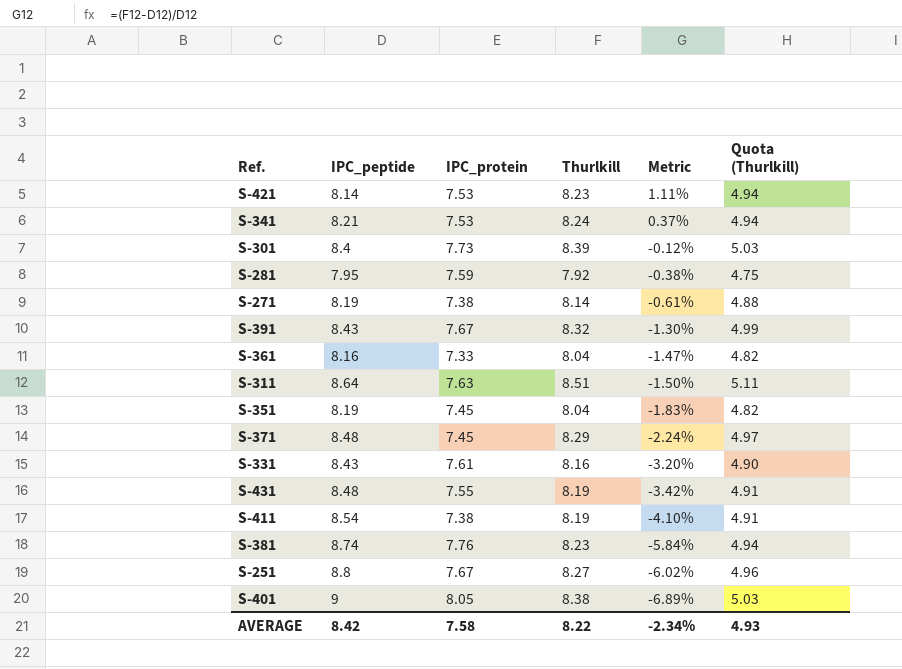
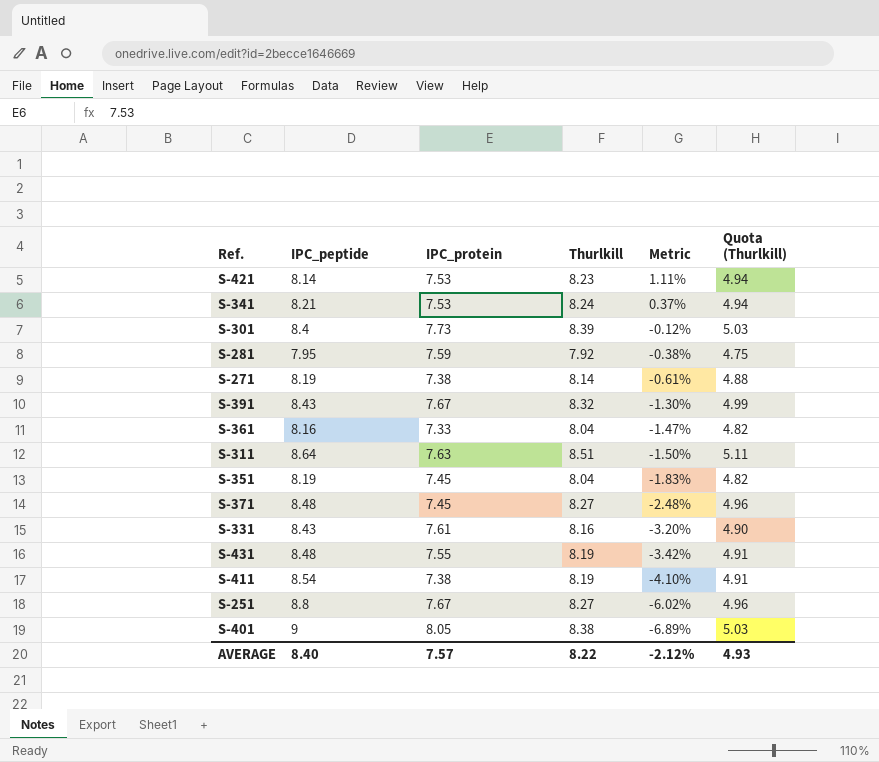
row S-381: 8.74 | 7.76 | 8.23 | -5.84% | 4.94 -> none
S-371 | Thurlkill: 8.29 -> 8.27
S-371 | Metric: -2.24% -> -2.48%
S-371 | Quota (Thurlkill): 4.97 -> 4.96
AVERAGE | IPC_peptide: 8.42 -> 8.40
AVERAGE | IPC_protein: 7.58 -> 7.57
AVERAGE | Metric: -2.34% -> -2.12%

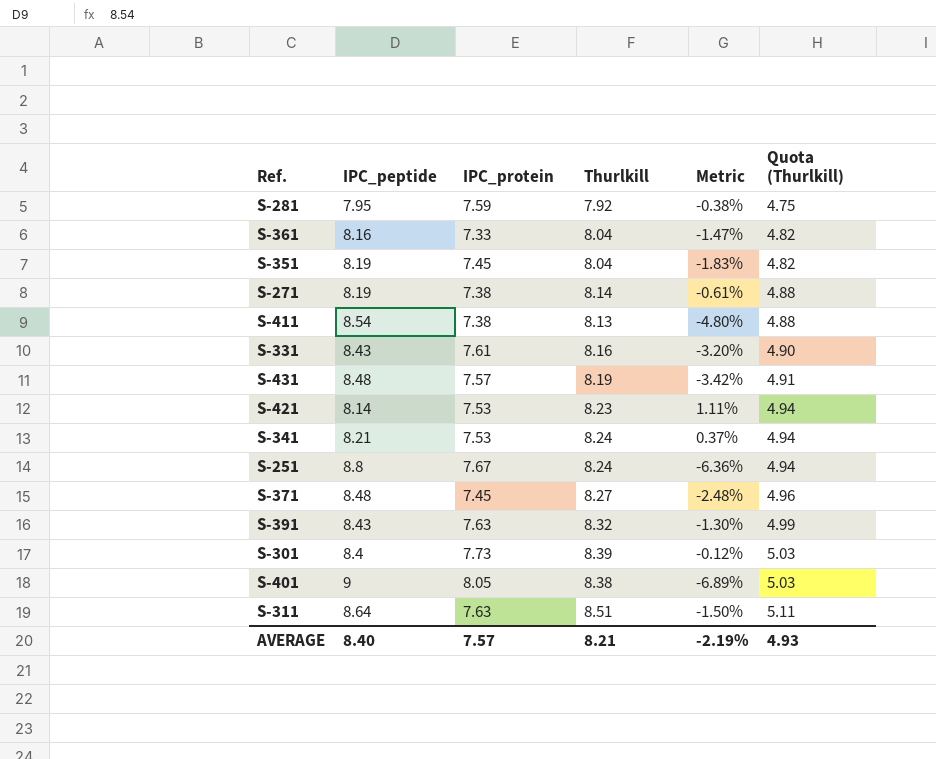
row order: Metric descending -> Quota (Thurlkill) ascending
S-411 | Thurlkill: 8.19 -> 8.13
S-411 | Metric: -4.10% -> -4.80%
S-411 | Quota (Thurlkill): 4.91 -> 4.88
S-431 | IPC_protein: 7.55 -> 7.57
S-251 | Thurlkill: 8.27 -> 8.24
S-251 | Metric: -6.02% -> -6.36%
S-251 | Quota (Thurlkill): 4.96 -> 4.94
S-391 | IPC_protein: 7.67 -> 7.63
AVERAGE | Thurlkill: 8.22 -> 8.21
AVERAGE | Metric: -2.12% -> -2.19%

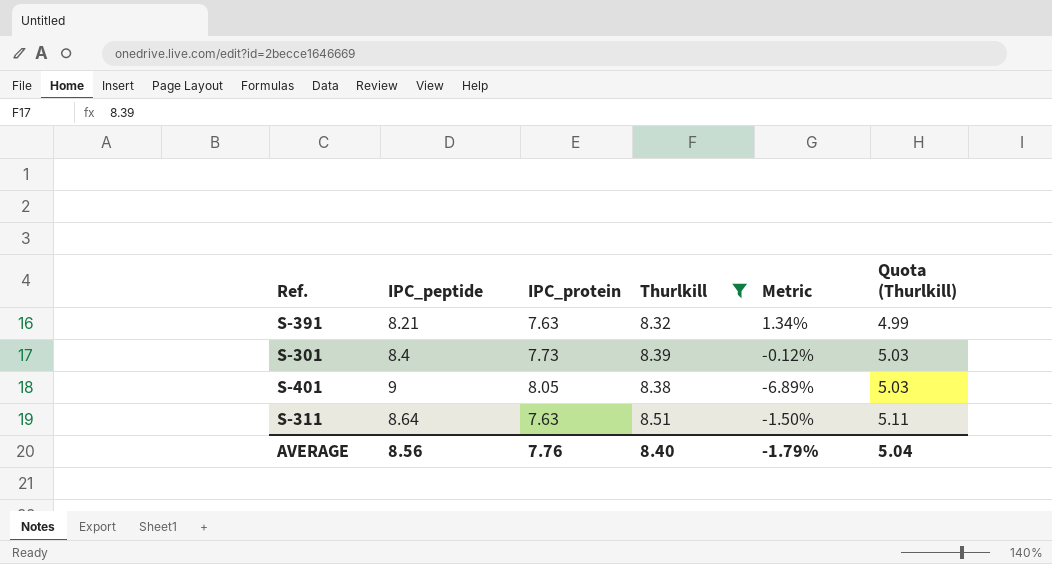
filter: none -> Thurlkill >= 8.32
S-391 | IPC_peptide: 8.43 -> 8.21
S-391 | Metric: -1.30% -> 1.34%
AVERAGE | IPC_peptide: 8.40 -> 8.56
AVERAGE | IPC_protein: 7.57 -> 7.76
AVERAGE | Thurlkill: 8.21 -> 8.40
AVERAGE | Metric: -2.19% -> -1.79%
AVERAGE | Quota (Thurlkill): 4.93 -> 5.04

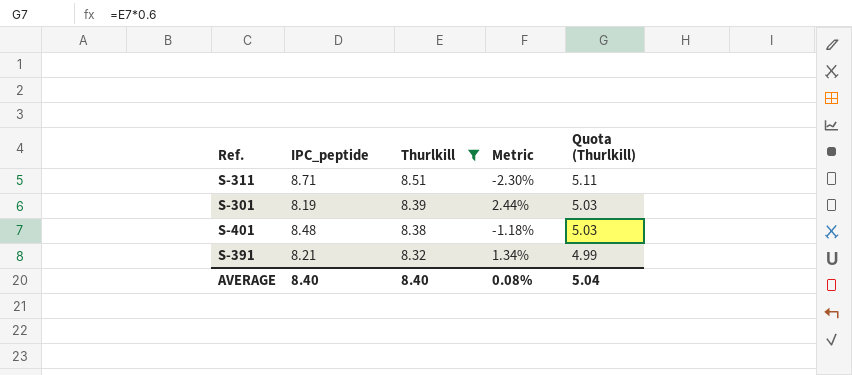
row order: Quota (Thurlkill) ascending -> Thurlkill descending
column IPC_protein | position: 3 -> none
S-311 | IPC_peptide: 8.64 -> 8.71
S-311 | Metric: -1.50% -> -2.30%
S-301 | IPC_peptide: 8.4 -> 8.19
S-301 | Metric: -0.12% -> 2.44%
S-401 | IPC_peptide: 9 -> 8.48
S-401 | Metric: -6.89% -> -1.18%
AVERAGE | IPC_peptide: 8.56 -> 8.40
AVERAGE | Metric: -1.79% -> 0.08%

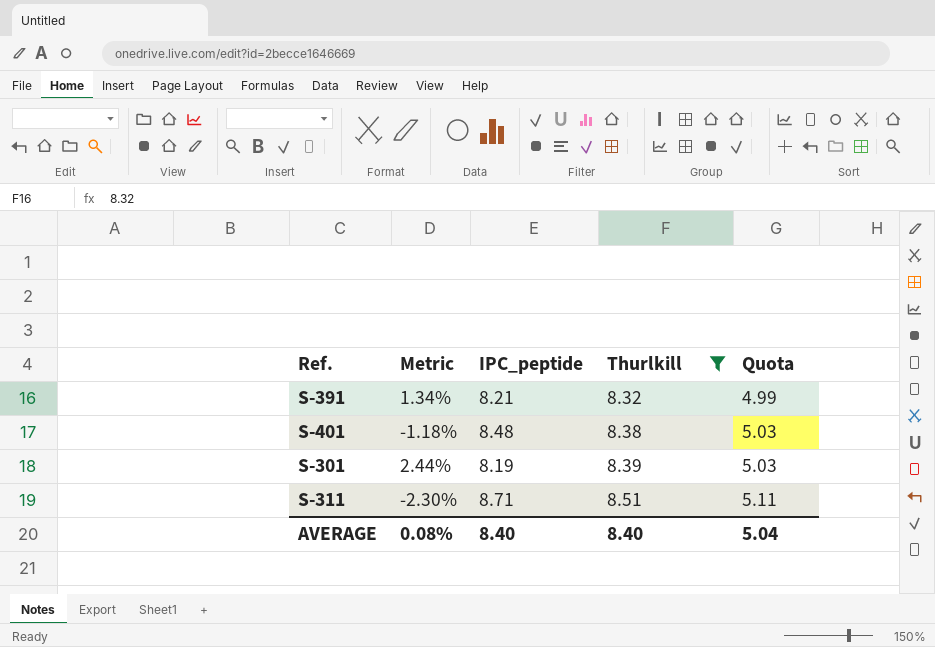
row order: Thurlkill descending -> Thurlkill ascending
column Metric | position: 4 -> 2
column name: Quota (Thurlkill) -> Quota

